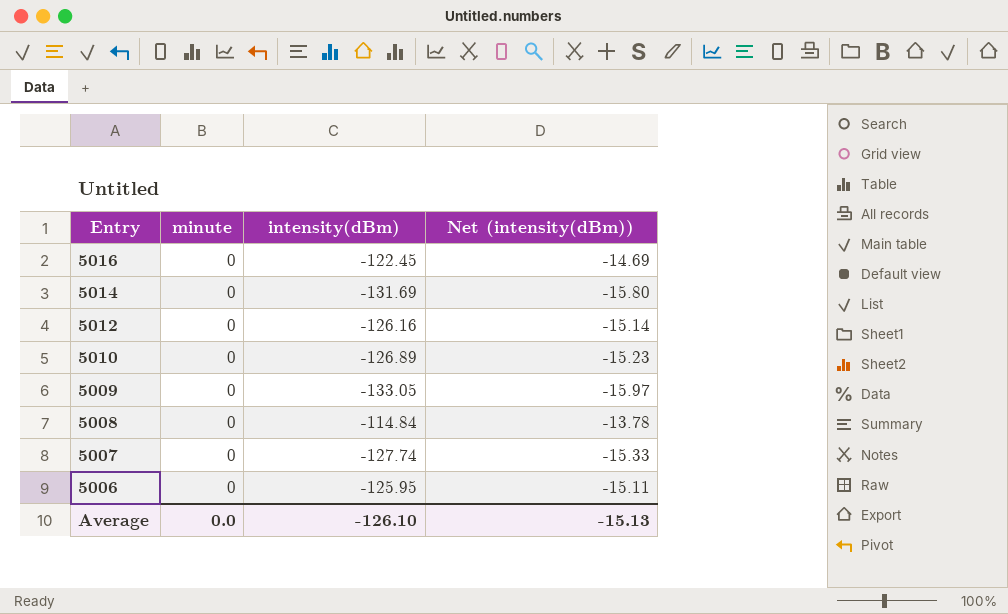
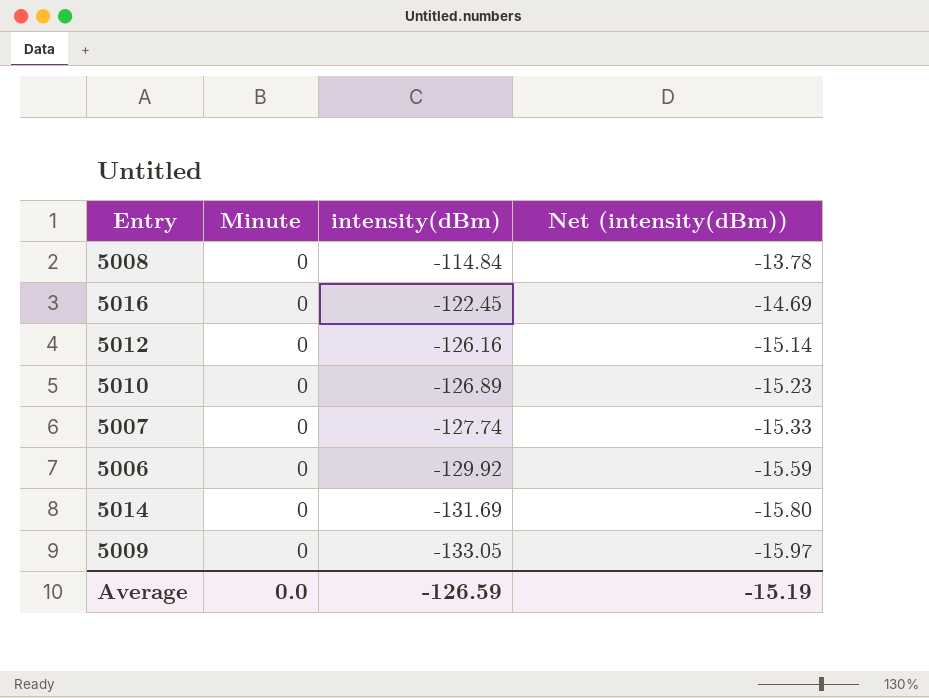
row order: Entry descending -> intensity(dBm) descending
column name: minute -> Minute
5006 | intensity(dBm): -125.95 -> -129.92
5006 | Net (intensity(dBm)): -15.11 -> -15.59
Average | intensity(dBm): -126.10 -> -126.59
Average | Net (intensity(dBm)): -15.13 -> -15.19

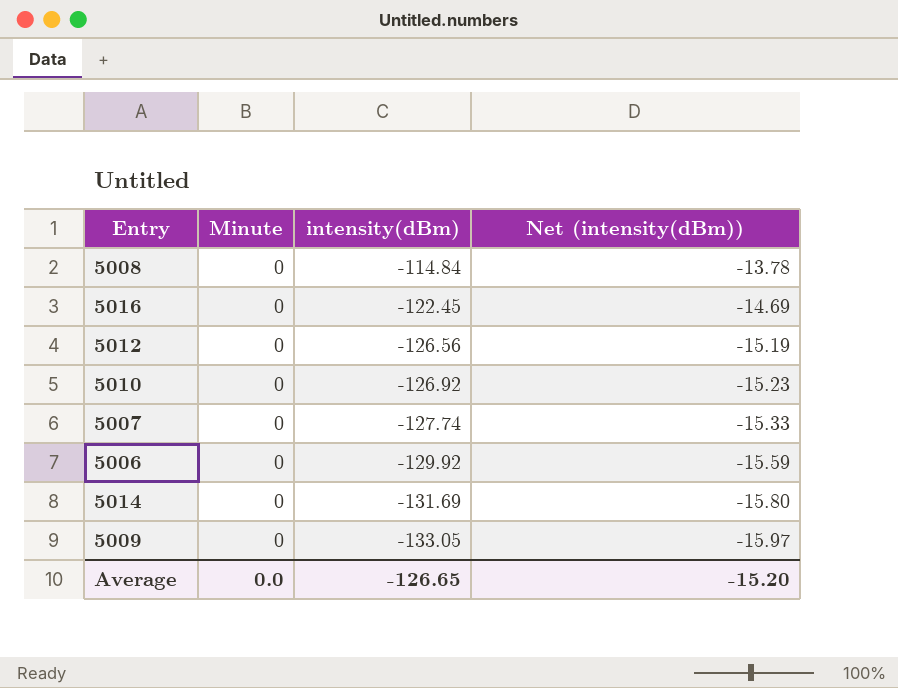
5012 | intensity(dBm): -126.16 -> -126.56
5012 | Net (intensity(dBm)): -15.14 -> -15.19
5010 | intensity(dBm): -126.89 -> -126.92
Average | intensity(dBm): -126.59 -> -126.65
Average | Net (intensity(dBm)): -15.19 -> -15.20

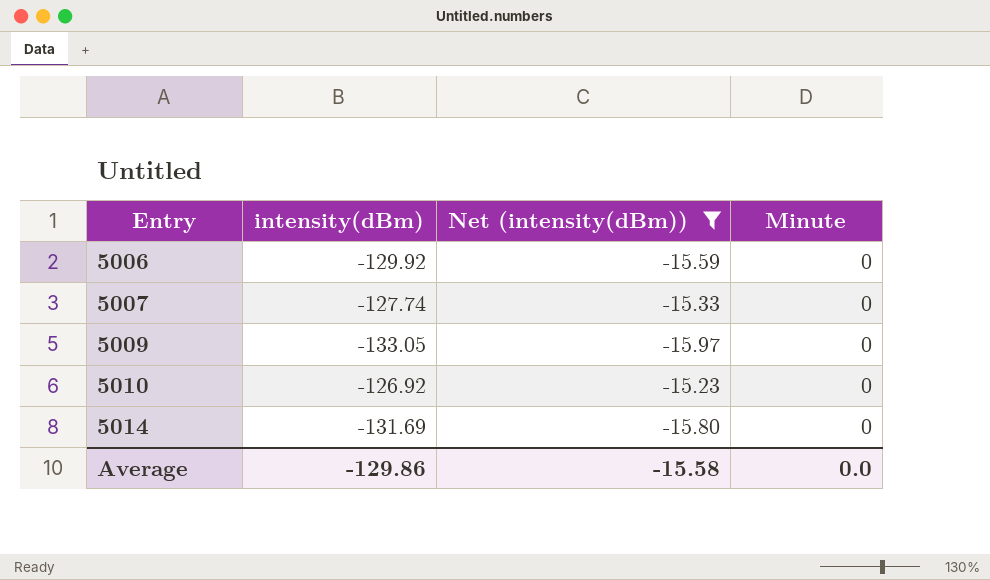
filter: none -> Net (intensity(dBm)) <= -15.23
row order: intensity(dBm) descending -> Entry ascending
column Minute | position: 2 -> 4
Average | intensity(dBm): -126.65 -> -129.86
Average | Net (intensity(dBm)): -15.20 -> -15.58

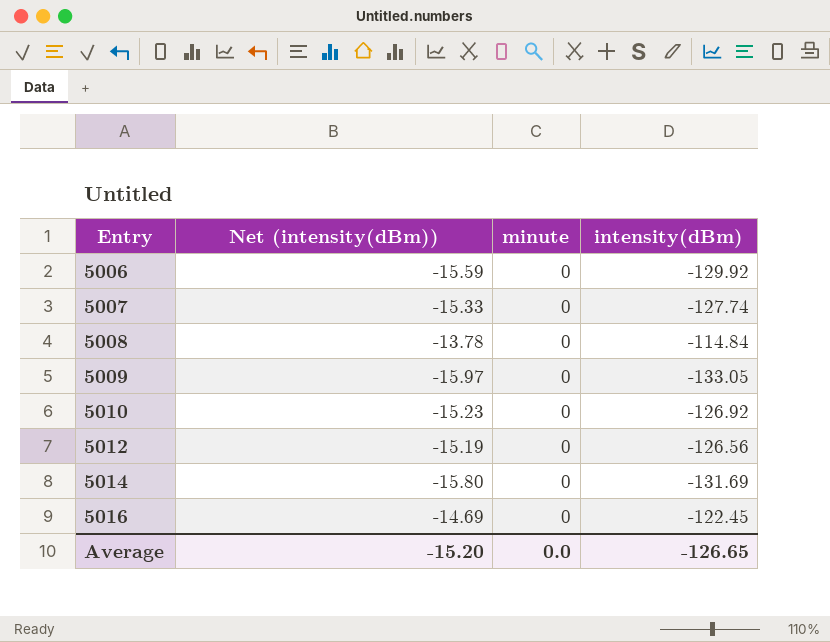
filter: Net (intensity(dBm)) <= -15.23 -> none
column name: Minute -> minute
column intensity(dBm) | position: 2 -> 4
Average | Net (intensity(dBm)): -15.58 -> -15.20
Average | intensity(dBm): -129.86 -> -126.65

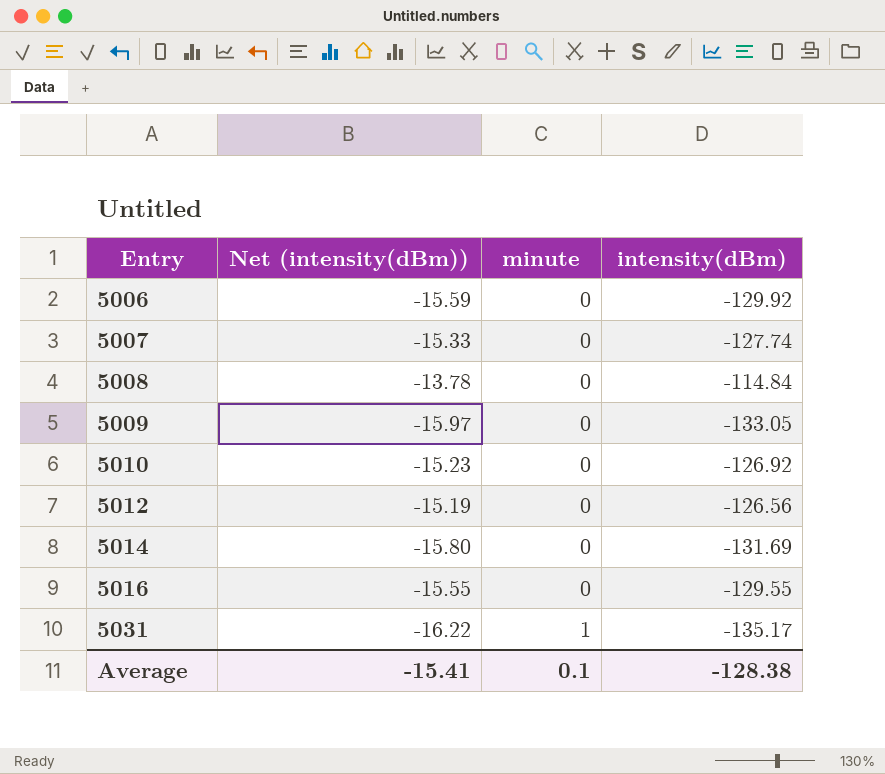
5016 | Net (intensity(dBm)): -14.69 -> -15.55
5016 | intensity(dBm): -122.45 -> -129.55
row 5031: none -> -16.22 | 1 | -135.17
Average | Net (intensity(dBm)): -15.20 -> -15.41
Average | minute: 0.0 -> 0.1
Average | intensity(dBm): -126.65 -> -128.38

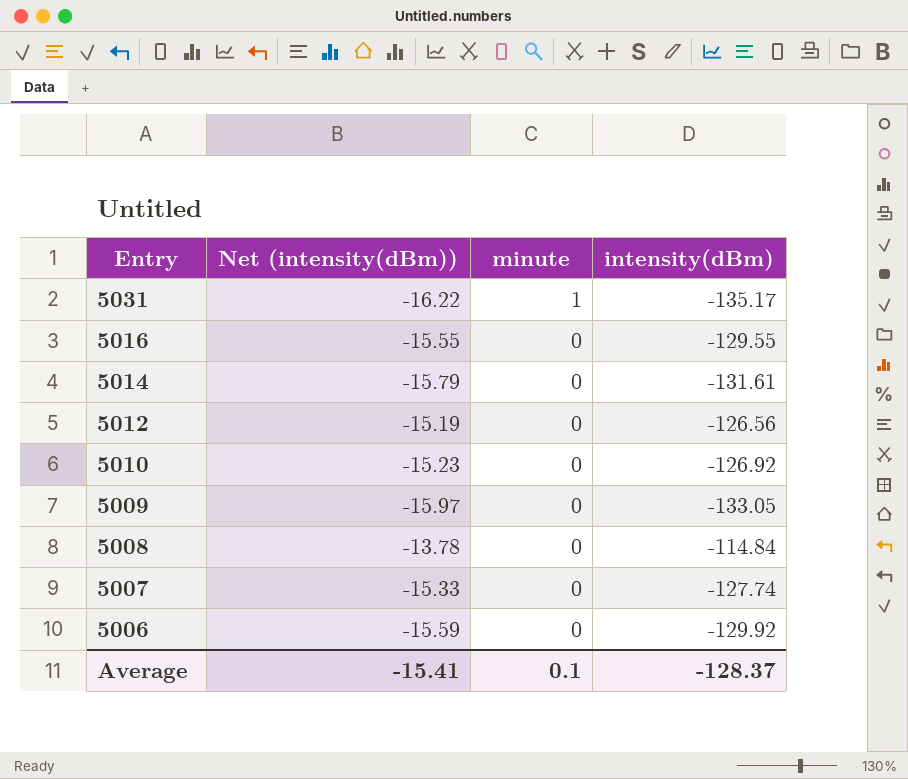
row order: Entry ascending -> Entry descending
5014 | Net (intensity(dBm)): -15.80 -> -15.79
5014 | intensity(dBm): -131.69 -> -131.61
Average | intensity(dBm): -128.38 -> -128.37

